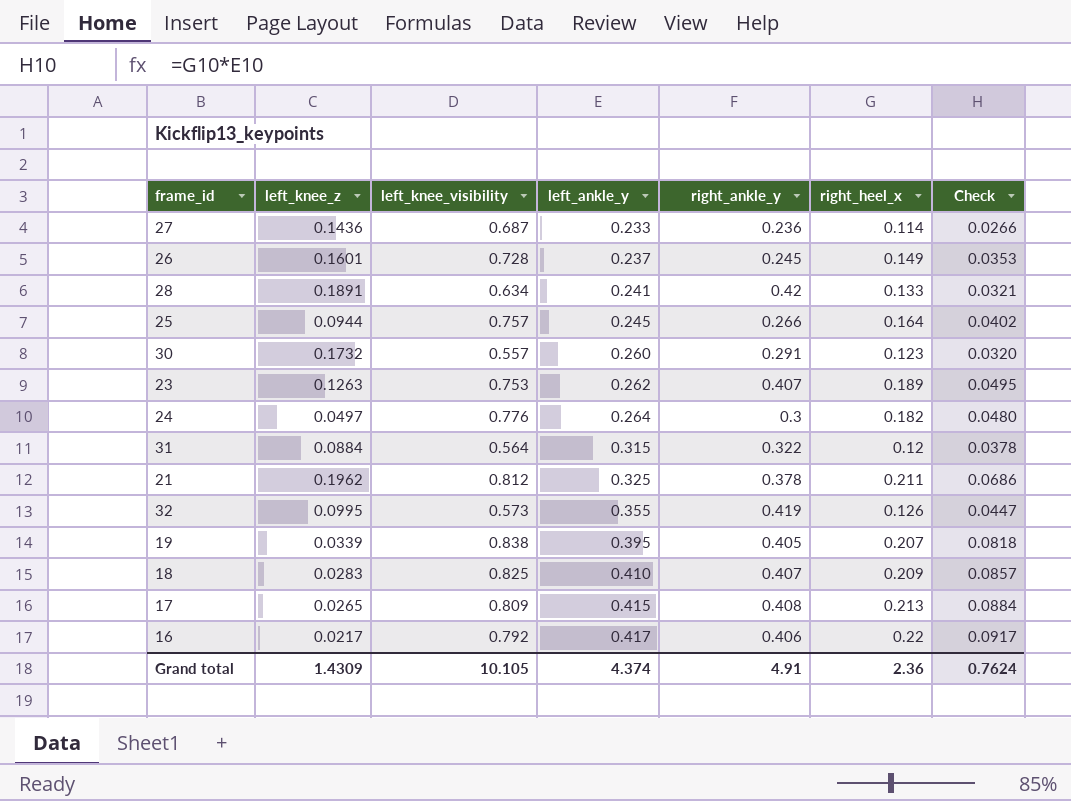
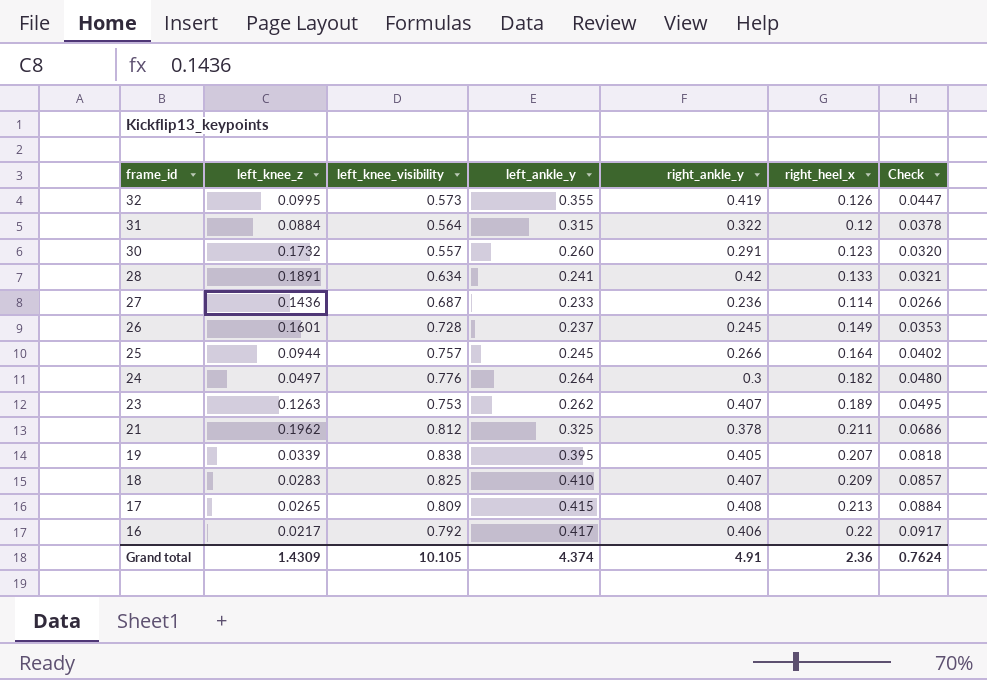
row order: left_ankle_y ascending -> frame_id descending

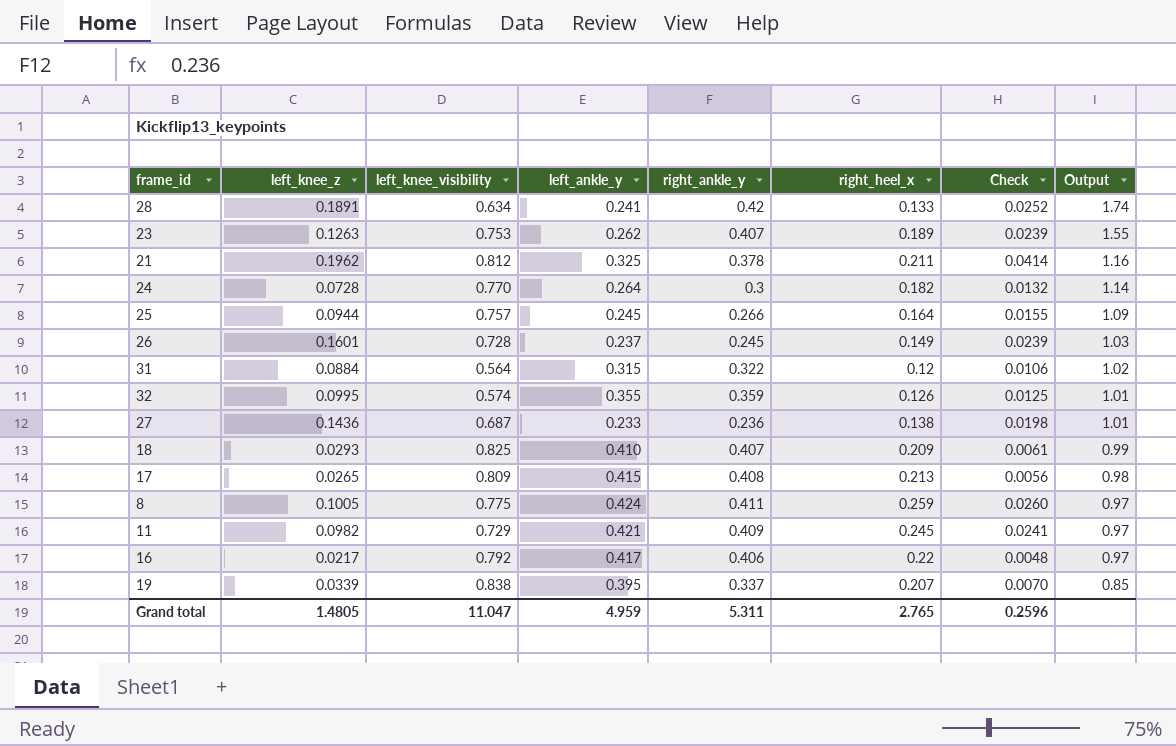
row order: frame_id descending -> Output descending
column Check | formula: [left_ankle_y] * [right_heel_x] -> [left_knee_z] * [right_heel_x]
column Output | formula: none -> [right_ankle_y] / [left_ankle_y]
row 30: 0.1732 | 0.557 | 0.260 | 0.291 | 0.123 | 0.0320 -> none
24 | left_knee_z: 0.0497 -> 0.0728
24 | left_knee_visibility: 0.776 -> 0.770
32 | left_knee_visibility: 0.573 -> 0.574
32 | right_ankle_y: 0.419 -> 0.359
27 | right_heel_x: 0.114 -> 0.138
18 | left_knee_z: 0.0283 -> 0.0293
row 8: none -> 0.1005 | 0.775 | 0.424 | 0.411 | 0.259 | 0.0260 | 0.97
row 11: none -> 0.0982 | 0.729 | 0.421 | 0.409 | 0.245 | 0.0241 | 0.97
19 | right_ankle_y: 0.405 -> 0.337
Grand total | left_knee_z: 1.4309 -> 1.4805
Grand total | left_knee_visibility: 10.105 -> 11.047
Grand total | left_ankle_y: 4.374 -> 4.959
Grand total | right_ankle_y: 4.91 -> 5.311
Grand total | right_heel_x: 2.36 -> 2.765
Grand total | Check: 0.7624 -> 0.2596

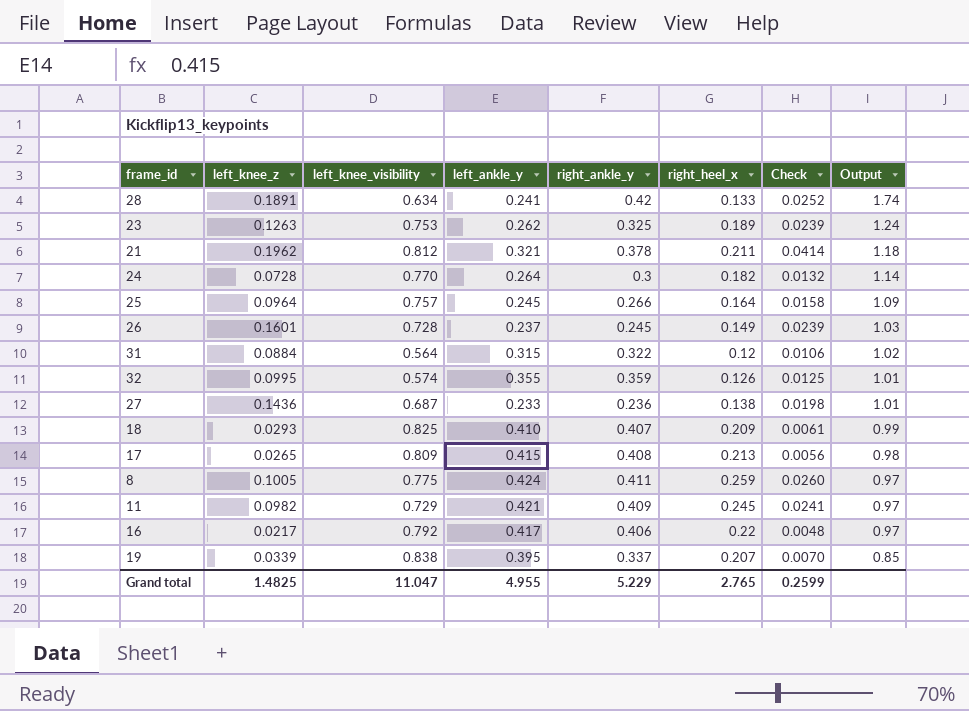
23 | right_ankle_y: 0.407 -> 0.325
23 | Output: 1.55 -> 1.24
21 | left_ankle_y: 0.325 -> 0.321
21 | Output: 1.16 -> 1.18
25 | left_knee_z: 0.0944 -> 0.0964
25 | Check: 0.0155 -> 0.0158
Grand total | left_knee_z: 1.4805 -> 1.4825
Grand total | left_ankle_y: 4.959 -> 4.955
Grand total | right_ankle_y: 5.311 -> 5.229
Grand total | Check: 0.2596 -> 0.2599

